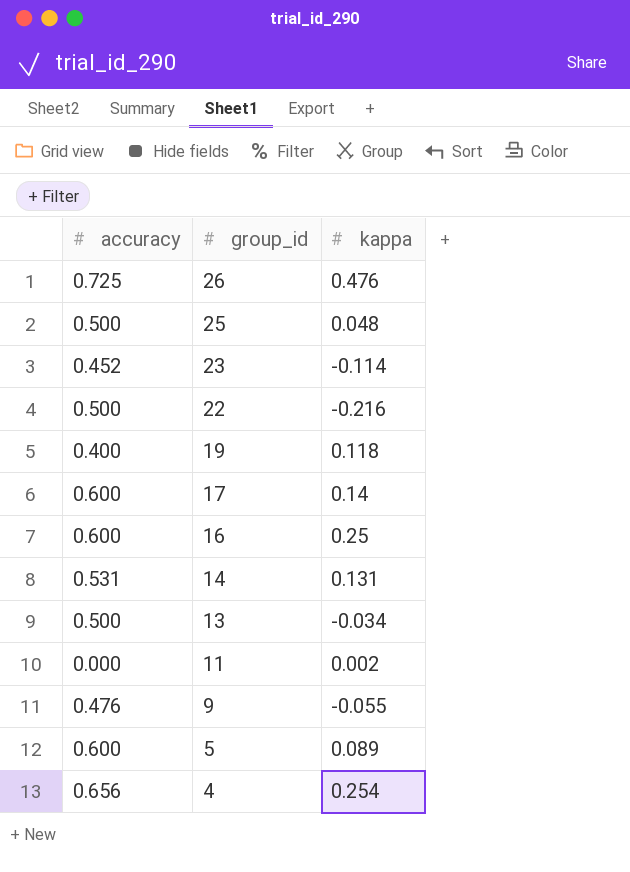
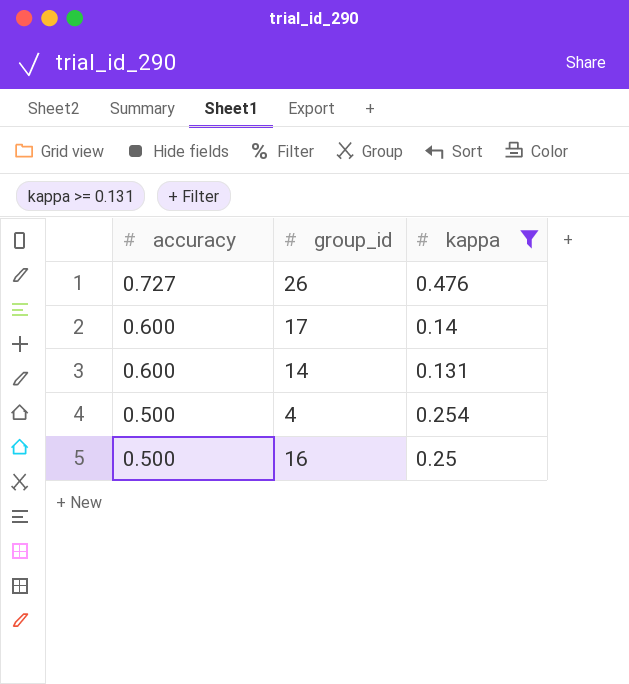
filter: none -> kappa >= 0.131
row order: group_id descending -> accuracy descending
26 | accuracy: 0.725 -> 0.727
14 | accuracy: 0.531 -> 0.600
4 | accuracy: 0.656 -> 0.500
16 | accuracy: 0.600 -> 0.500

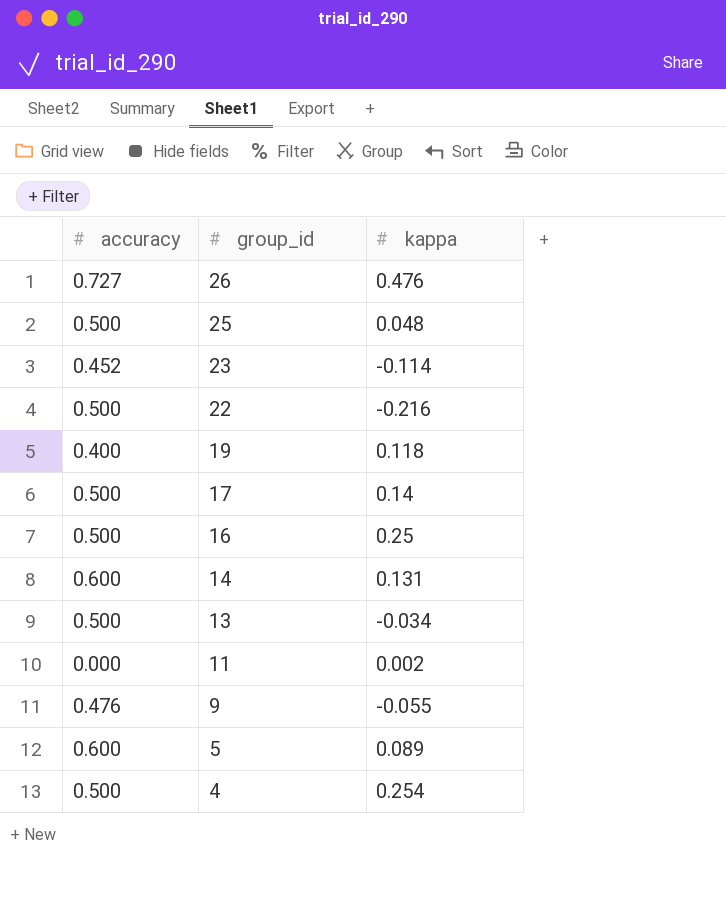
filter: kappa >= 0.131 -> none
row order: accuracy descending -> group_id descending
17 | accuracy: 0.600 -> 0.500

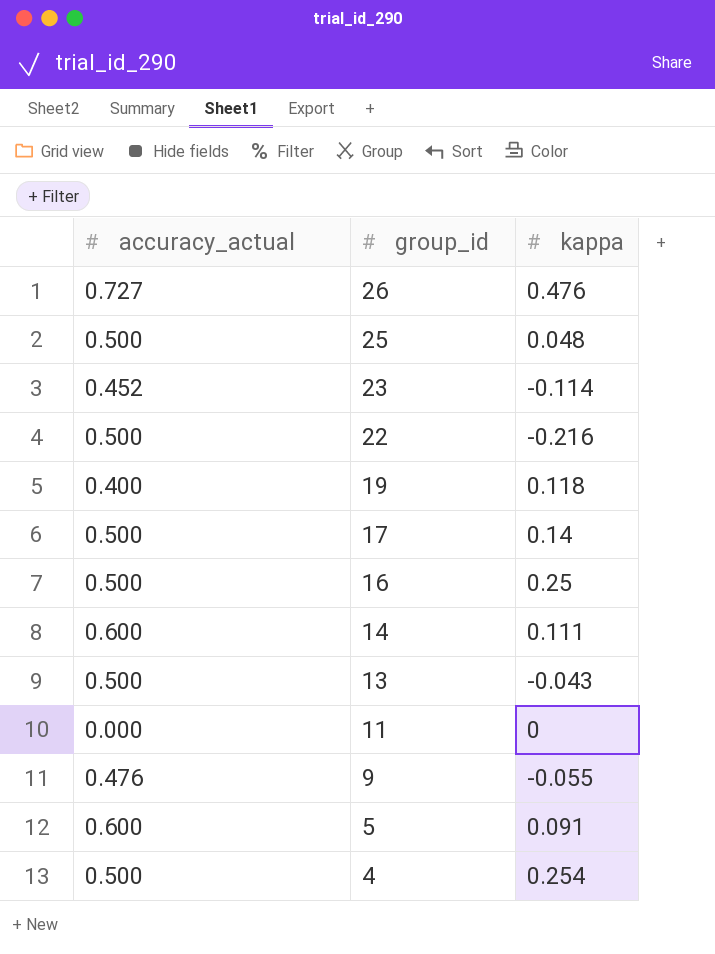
column name: accuracy -> accuracy_actual
14 | kappa: 0.131 -> 0.111
13 | kappa: -0.034 -> -0.043
11 | kappa: 0.002 -> 0
5 | kappa: 0.089 -> 0.091

